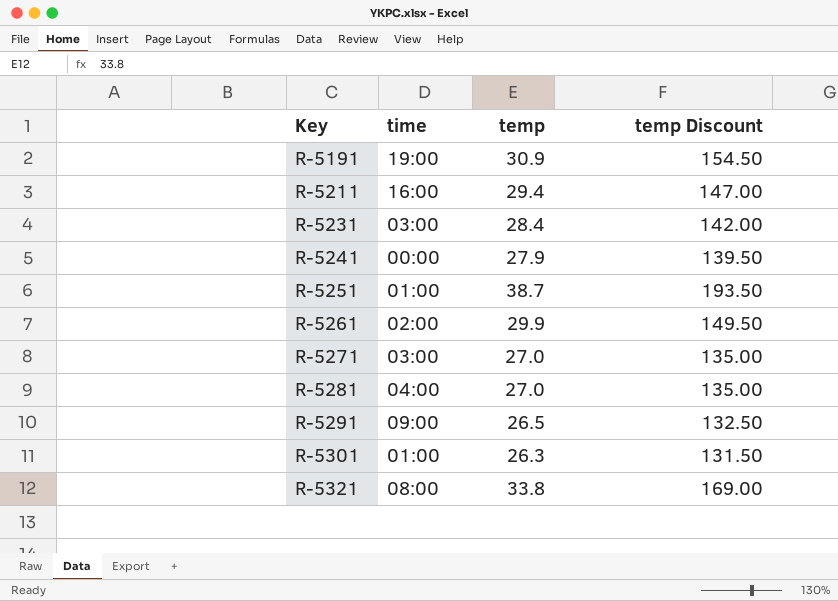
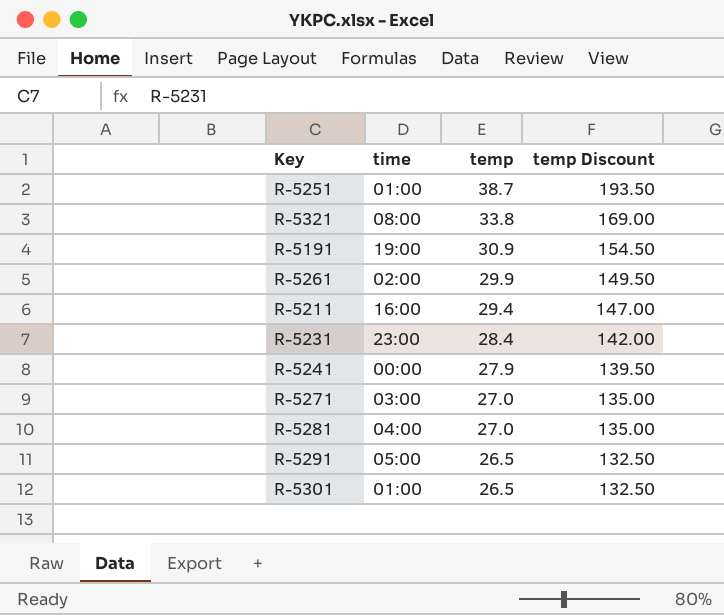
row order: Key ascending -> temp descending
R-5231 | time: 03:00 -> 23:00
R-5291 | time: 09:00 -> 05:00
R-5301 | temp: 26.3 -> 26.5
R-5301 | temp Discount: 131.50 -> 132.50

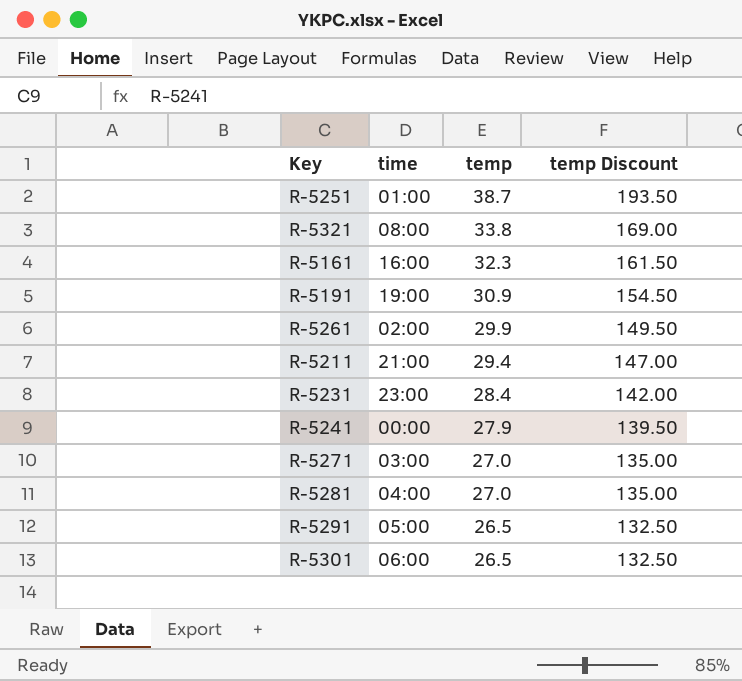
row R-5161: none -> 16:00 | 32.3 | 161.50
R-5211 | time: 16:00 -> 21:00
R-5301 | time: 01:00 -> 06:00

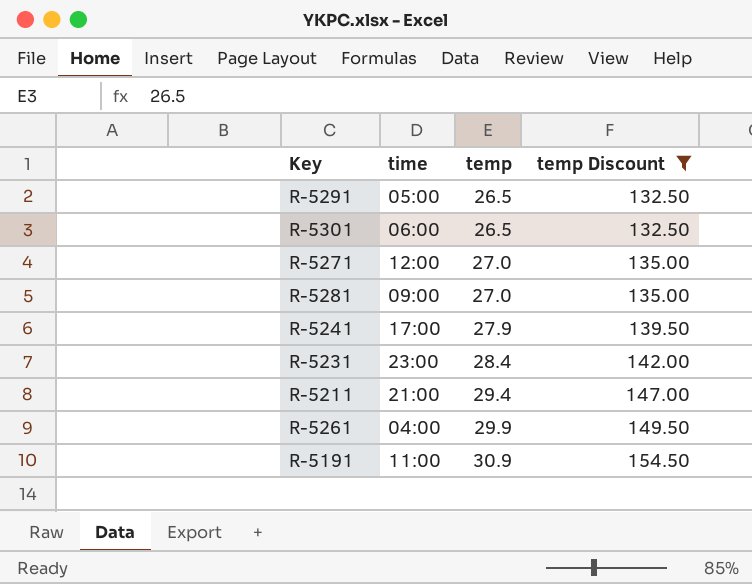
filter: none -> temp Discount <= 154.50
row order: temp descending -> temp ascending
R-5271 | time: 03:00 -> 12:00
R-5281 | time: 04:00 -> 09:00
R-5241 | time: 00:00 -> 17:00
R-5261 | time: 02:00 -> 04:00
R-5191 | time: 19:00 -> 11:00

